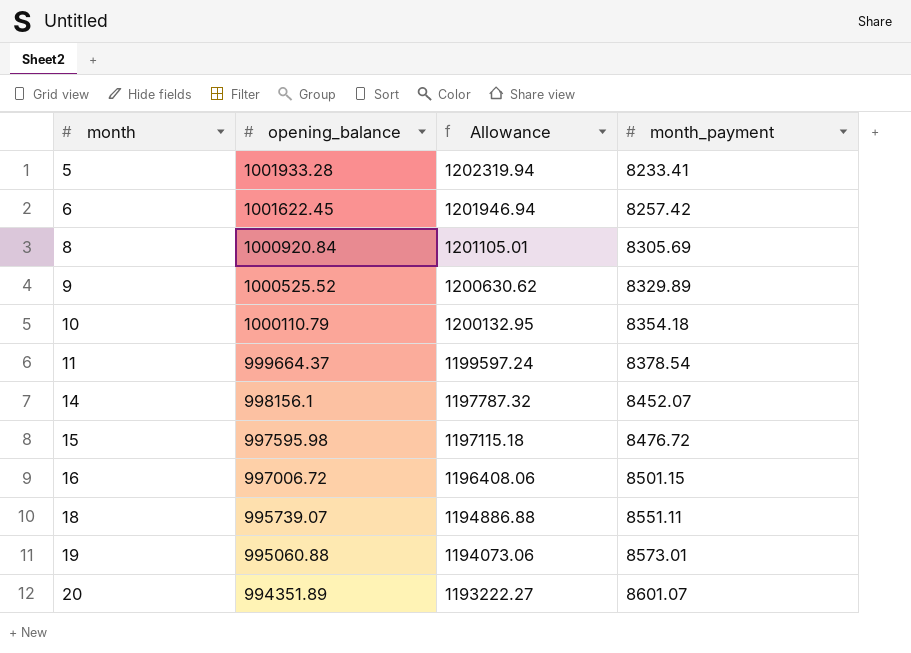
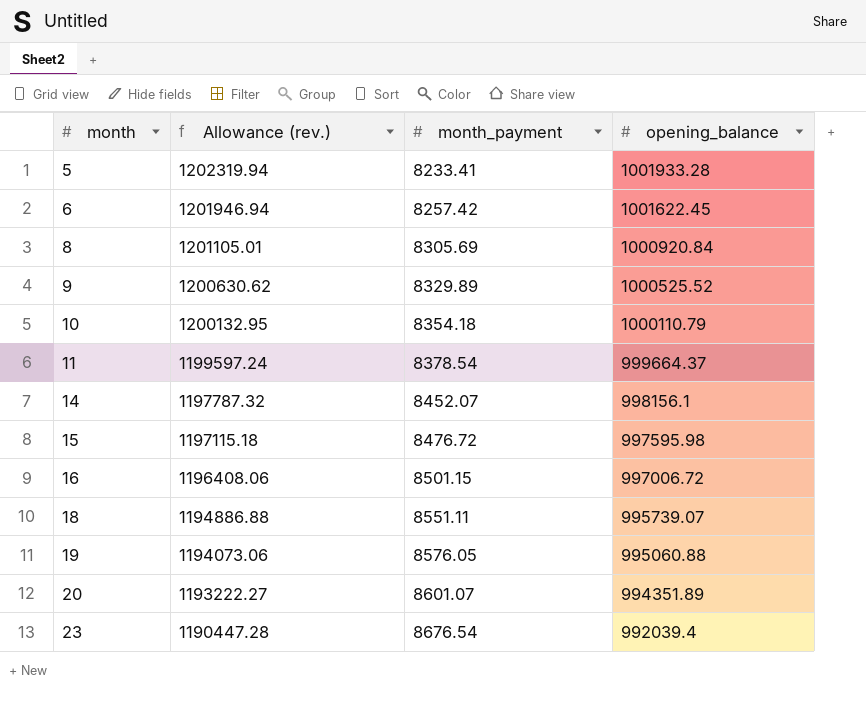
column name: Allowance -> Allowance (rev.)
column opening_balance | position: 2 -> 4
19 | month_payment: 8573.01 -> 8576.05
row 23: none -> 1190447.28 | 8676.54 | 992039.4

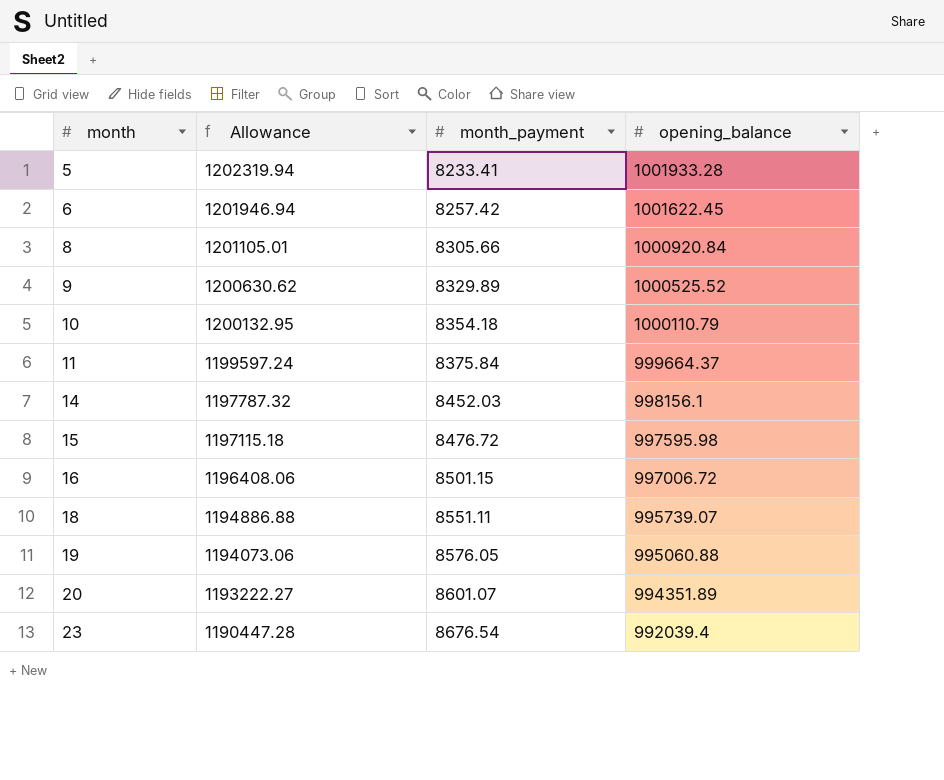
column name: Allowance (rev.) -> Allowance
8 | month_payment: 8305.69 -> 8305.66
11 | month_payment: 8378.54 -> 8375.84
14 | month_payment: 8452.07 -> 8452.03

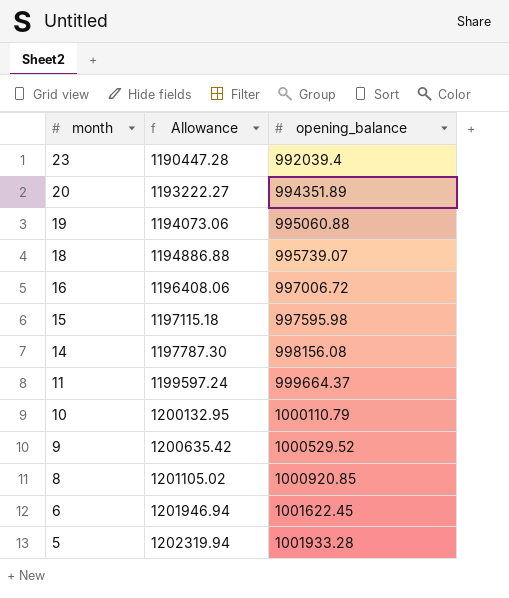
row order: month ascending -> month descending
column month_payment | position: 3 -> none
14 | Allowance: 1197787.32 -> 1197787.30
14 | opening_balance: 998156.1 -> 998156.08
9 | Allowance: 1200630.62 -> 1200635.42
9 | opening_balance: 1000525.52 -> 1000529.52
8 | Allowance: 1201105.01 -> 1201105.02
8 | opening_balance: 1000920.84 -> 1000920.85

